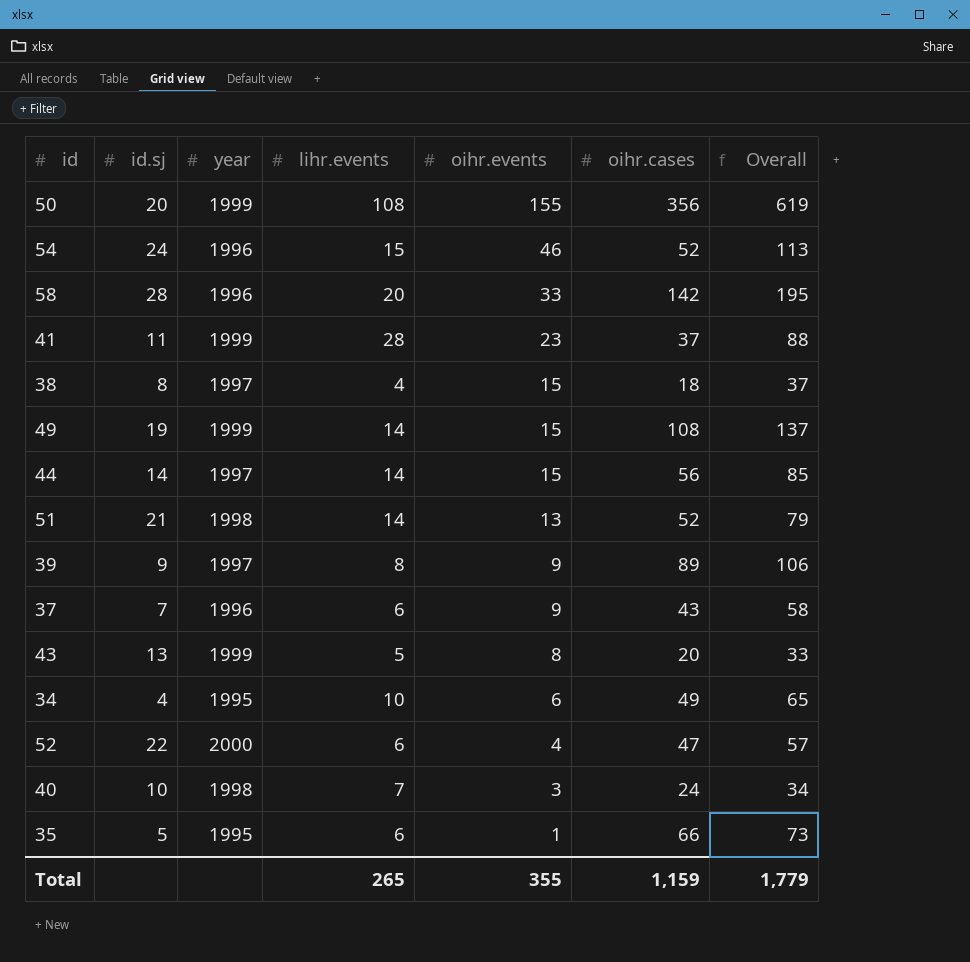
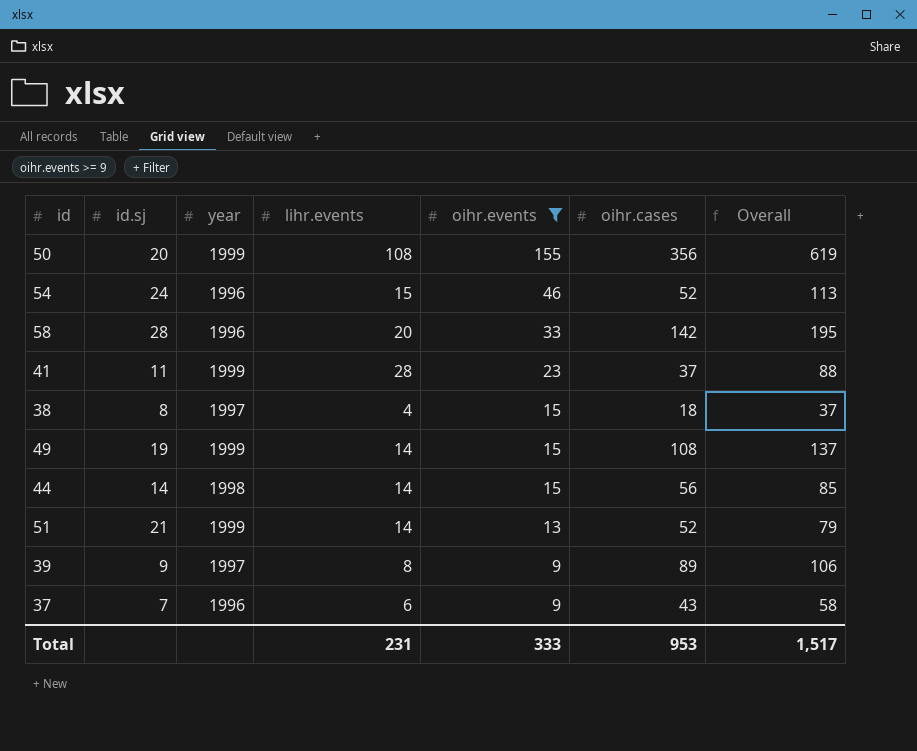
filter: none -> oihr.events >= 9
44 | year: 1997 -> 1998
51 | year: 1998 -> 1999
Total | lihr.events: 265 -> 231
Total | oihr.events: 355 -> 333
Total | oihr.cases: 1,159 -> 953
Total | Overall: 1,779 -> 1,517

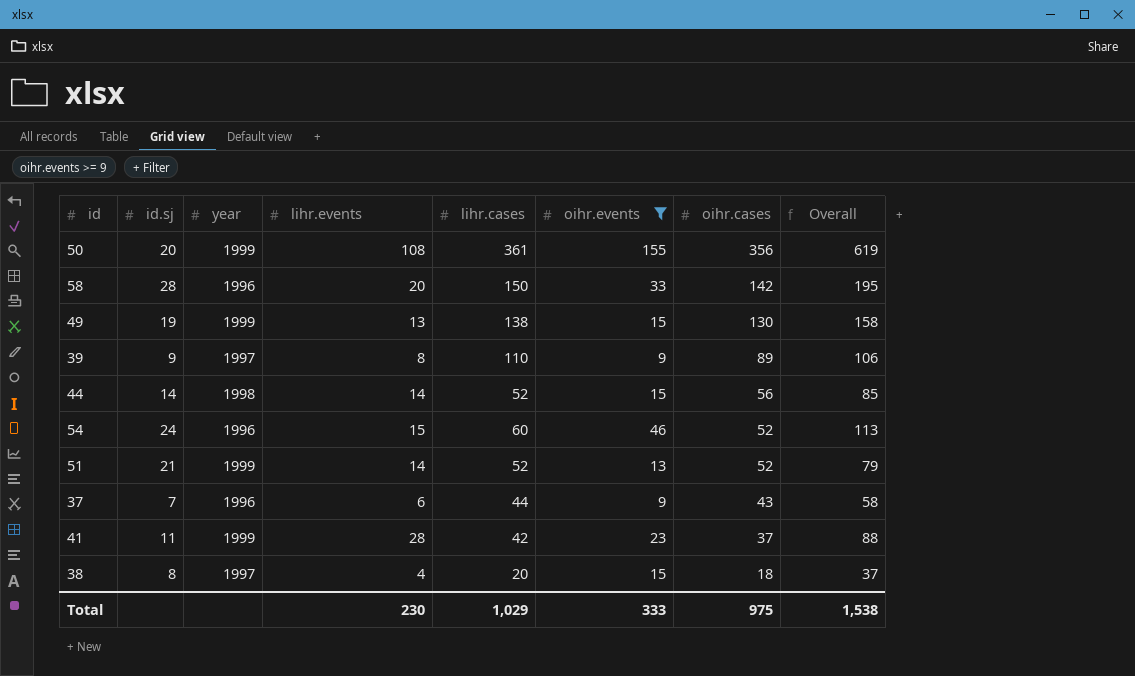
row order: oihr.events descending -> oihr.cases descending
column lihr.cases | position: none -> 5
49 | lihr.events: 14 -> 13
49 | oihr.cases: 108 -> 130
49 | Overall: 137 -> 158
Total | lihr.events: 231 -> 230
Total | oihr.cases: 953 -> 975
Total | Overall: 1,517 -> 1,538

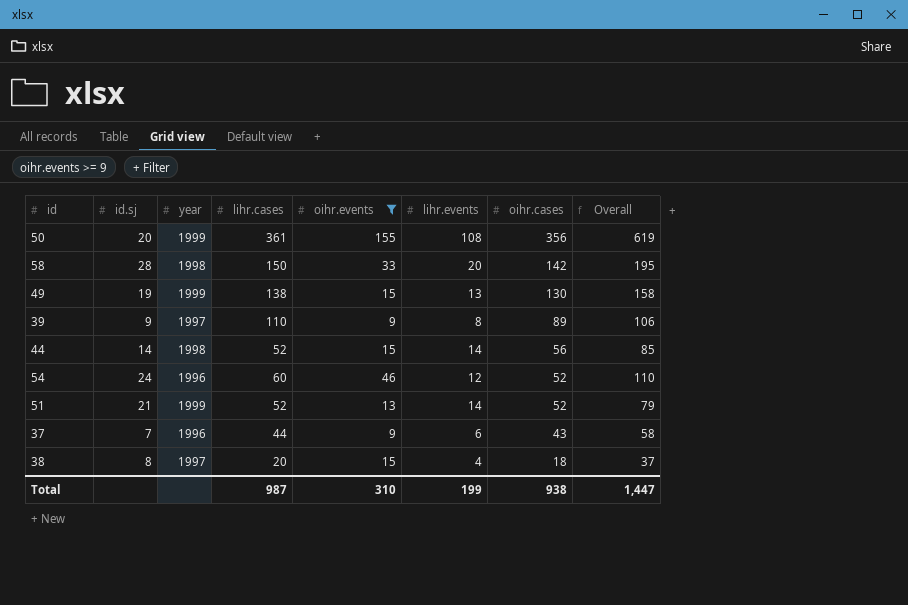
column lihr.events | position: 4 -> 6
row 41: 11 | 1999 | 28 | 42 | 23 | 37 | 88 -> none
58 | year: 1996 -> 1998
54 | lihr.events: 15 -> 12
54 | Overall: 113 -> 110
Total | lihr.cases: 1,029 -> 987
Total | oihr.events: 333 -> 310
Total | lihr.events: 230 -> 199
Total | oihr.cases: 975 -> 938
Total | Overall: 1,538 -> 1,447

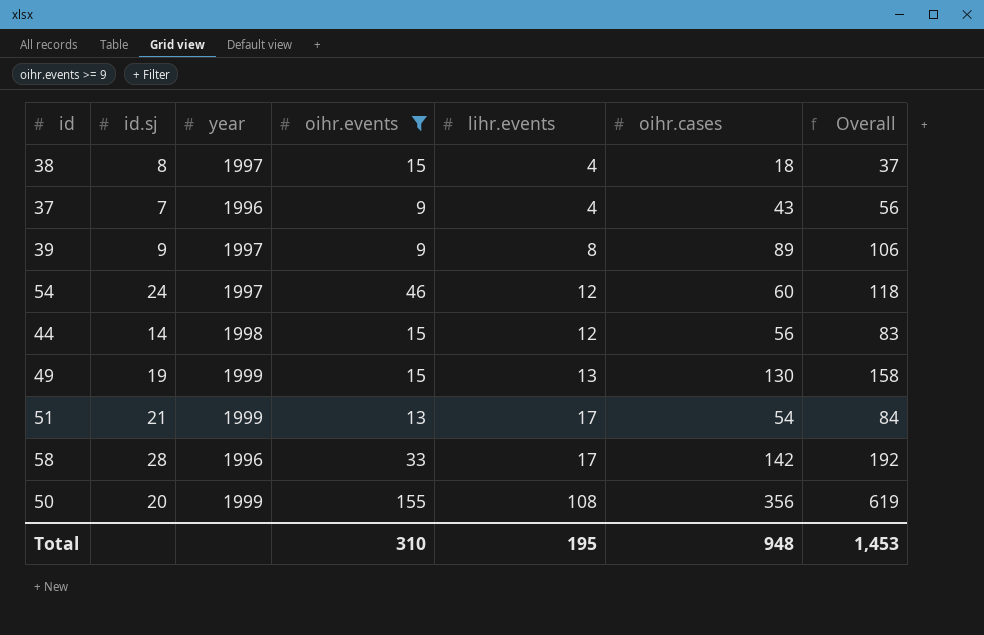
row order: oihr.cases descending -> lihr.events ascending
column lihr.cases | position: 4 -> none
37 | lihr.events: 6 -> 4
37 | Overall: 58 -> 56
54 | year: 1996 -> 1997
54 | oihr.cases: 52 -> 60
54 | Overall: 110 -> 118
44 | lihr.events: 14 -> 12
44 | Overall: 85 -> 83
51 | lihr.events: 14 -> 17
51 | oihr.cases: 52 -> 54
51 | Overall: 79 -> 84
58 | year: 1998 -> 1996
58 | lihr.events: 20 -> 17
58 | Overall: 195 -> 192
Total | lihr.events: 199 -> 195
Total | oihr.cases: 938 -> 948
Total | Overall: 1,447 -> 1,453

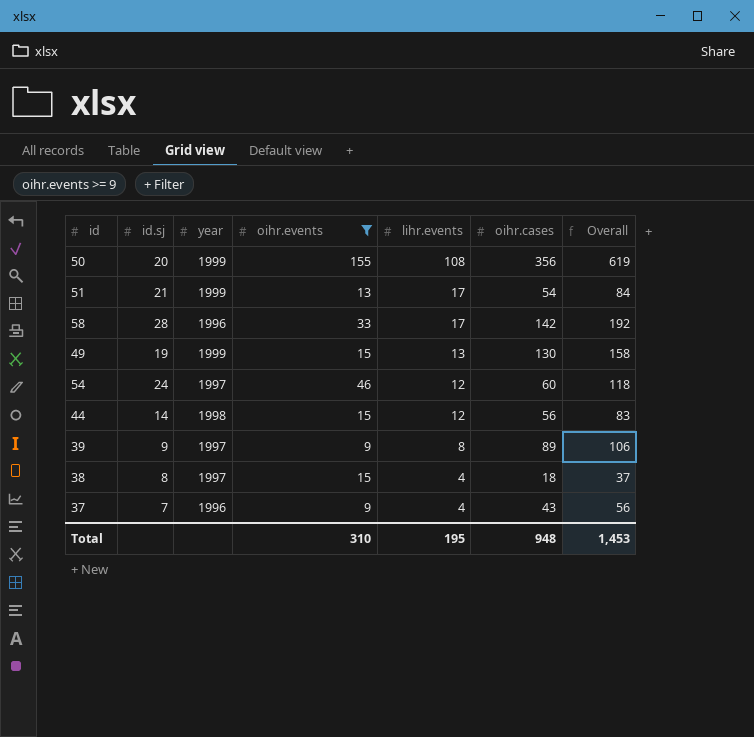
row order: lihr.events ascending -> lihr.events descending

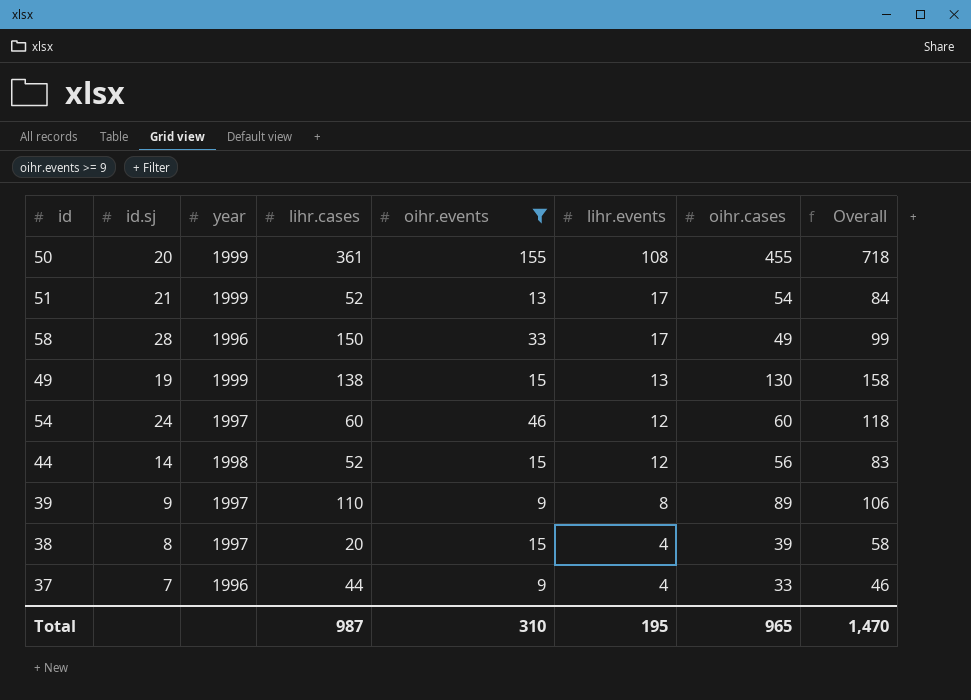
column lihr.cases | position: none -> 4
50 | oihr.cases: 356 -> 455
50 | Overall: 619 -> 718
58 | oihr.cases: 142 -> 49
58 | Overall: 192 -> 99
38 | oihr.cases: 18 -> 39
38 | Overall: 37 -> 58
37 | oihr.cases: 43 -> 33
37 | Overall: 56 -> 46
Total | oihr.cases: 948 -> 965
Total | Overall: 1,453 -> 1,470

